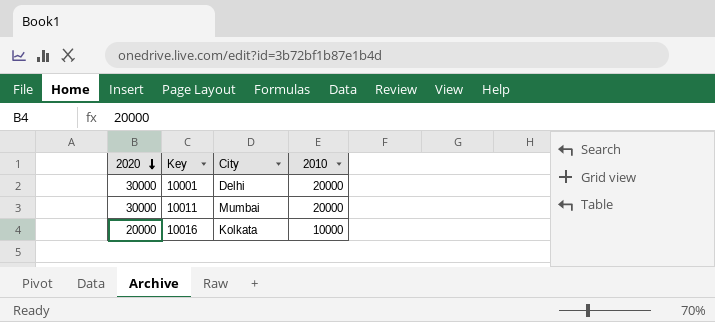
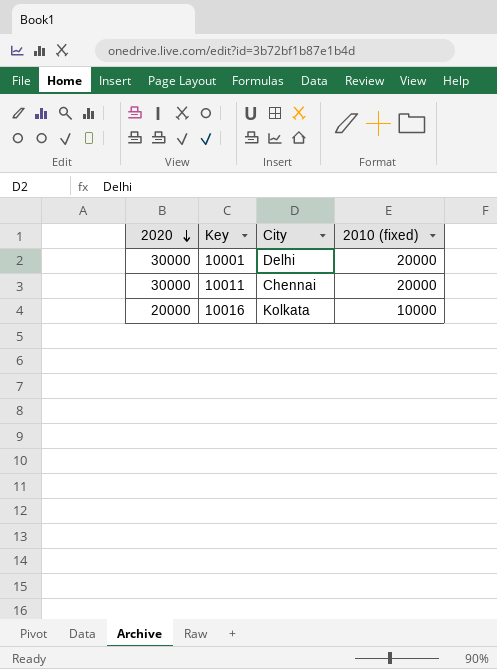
column name: 2010 -> 2010 (fixed)
10011 | City: Mumbai -> Chennai

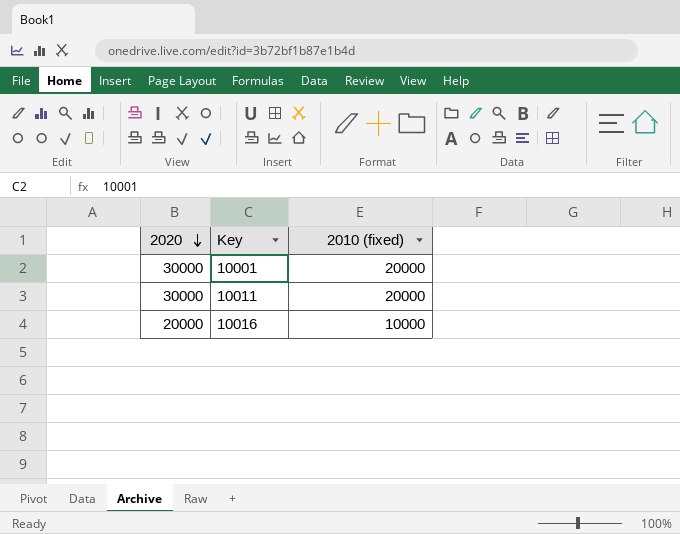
column City | position: 3 -> none

